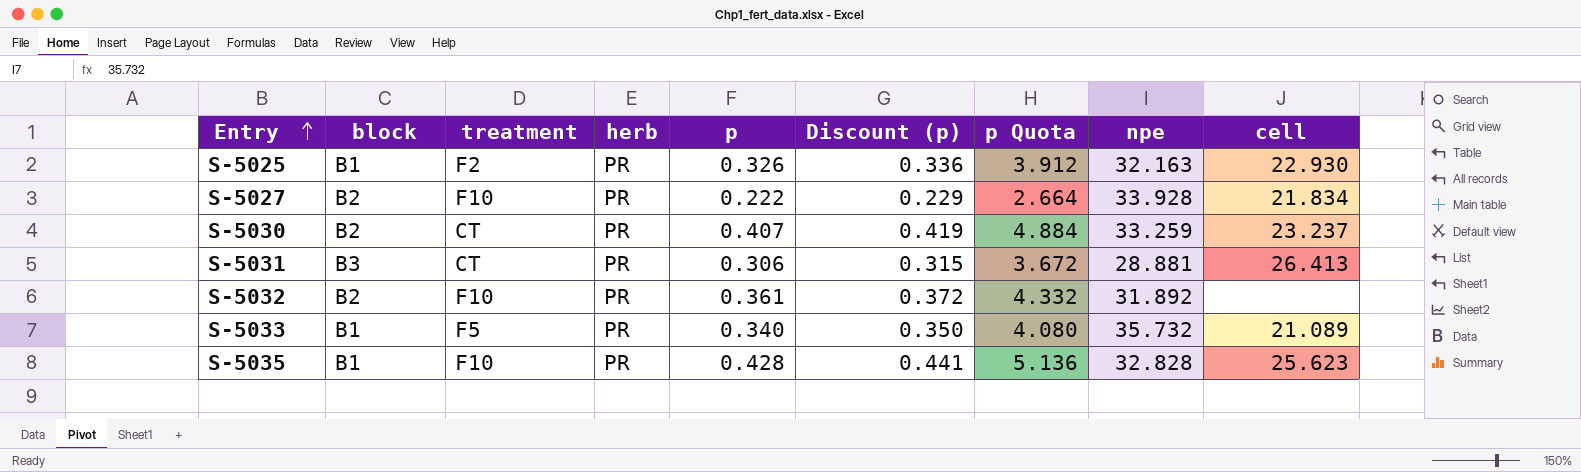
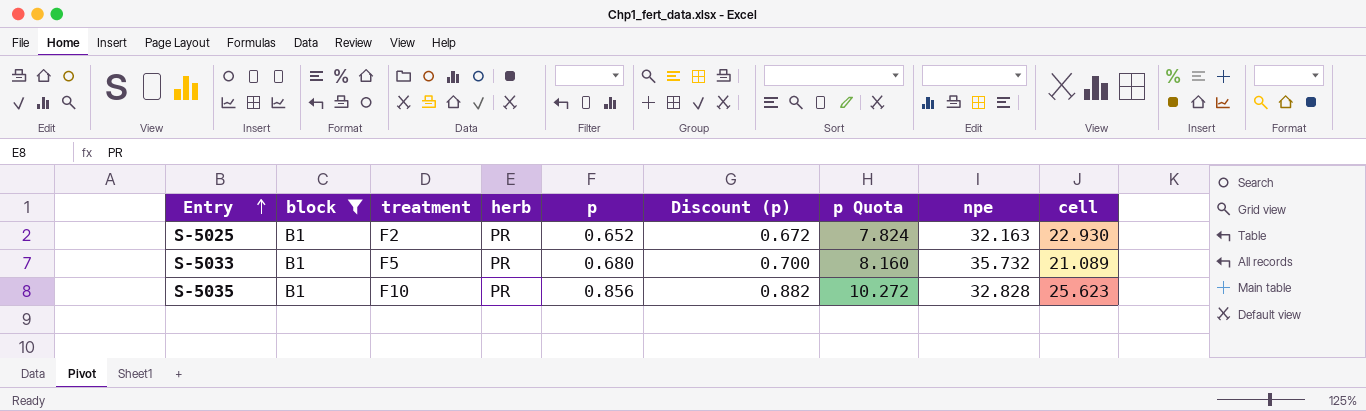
filter: none -> block = B1
S-5025 | p: 0.326 -> 0.652
S-5025 | Discount (p): 0.336 -> 0.672
S-5025 | p Quota: 3.912 -> 7.824
S-5033 | p: 0.340 -> 0.680
S-5033 | Discount (p): 0.350 -> 0.700
S-5033 | p Quota: 4.080 -> 8.160
S-5035 | p: 0.428 -> 0.856
S-5035 | Discount (p): 0.441 -> 0.882
S-5035 | p Quota: 5.136 -> 10.272

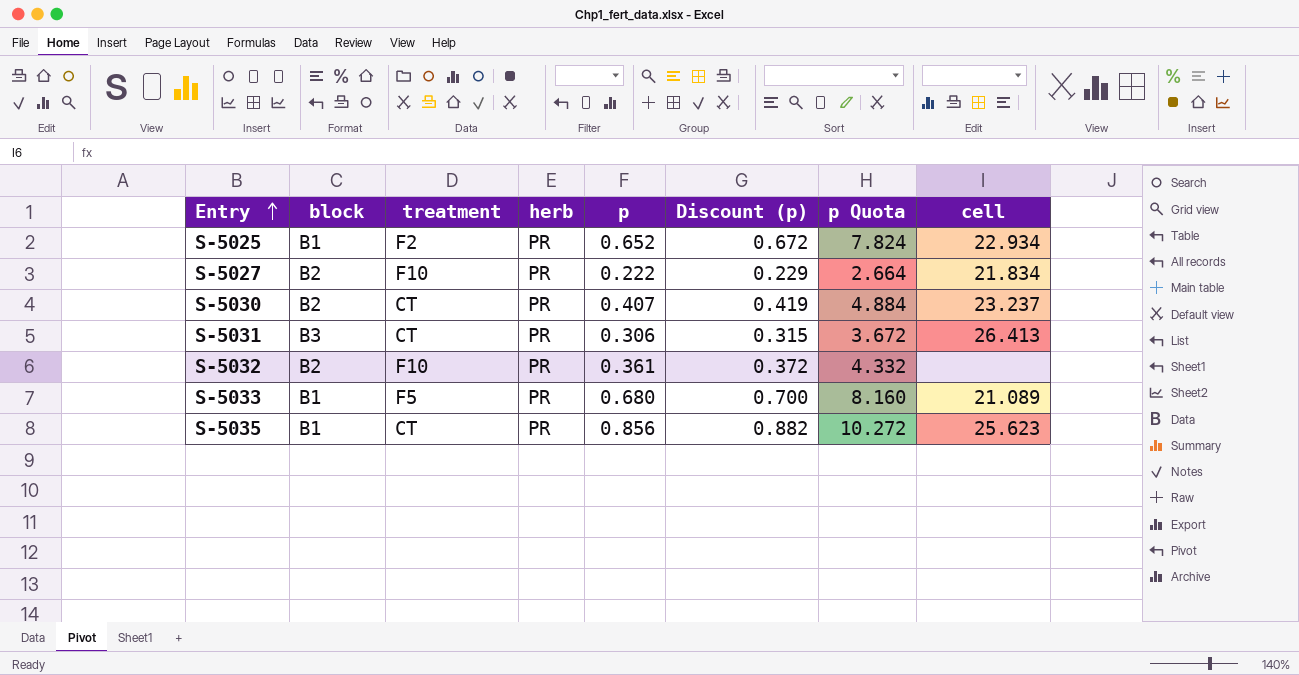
filter: block = B1 -> none
column npe | position: 8 -> none
S-5025 | cell: 22.930 -> 22.934
S-5035 | treatment: F10 -> CT

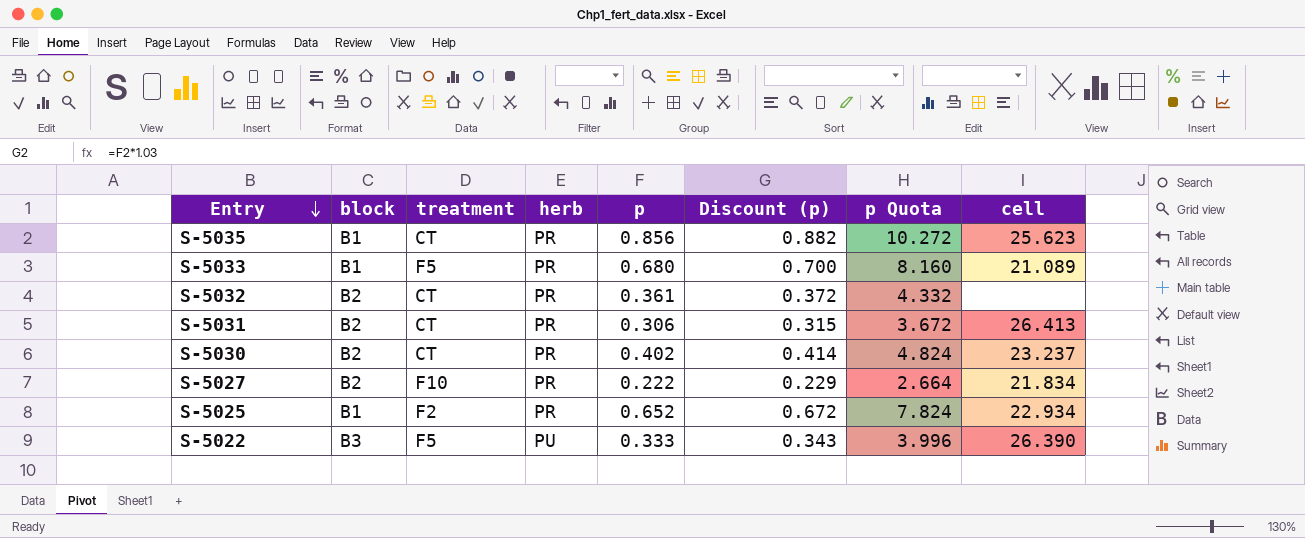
row order: Entry ascending -> Entry descending
S-5032 | treatment: F10 -> CT
S-5031 | block: B3 -> B2
S-5030 | p: 0.407 -> 0.402
S-5030 | Discount (p): 0.419 -> 0.414
S-5030 | p Quota: 4.884 -> 4.824
row S-5022: none -> B3 | F5 | PU | 0.333 | 0.343 | 3.996 | 26.390

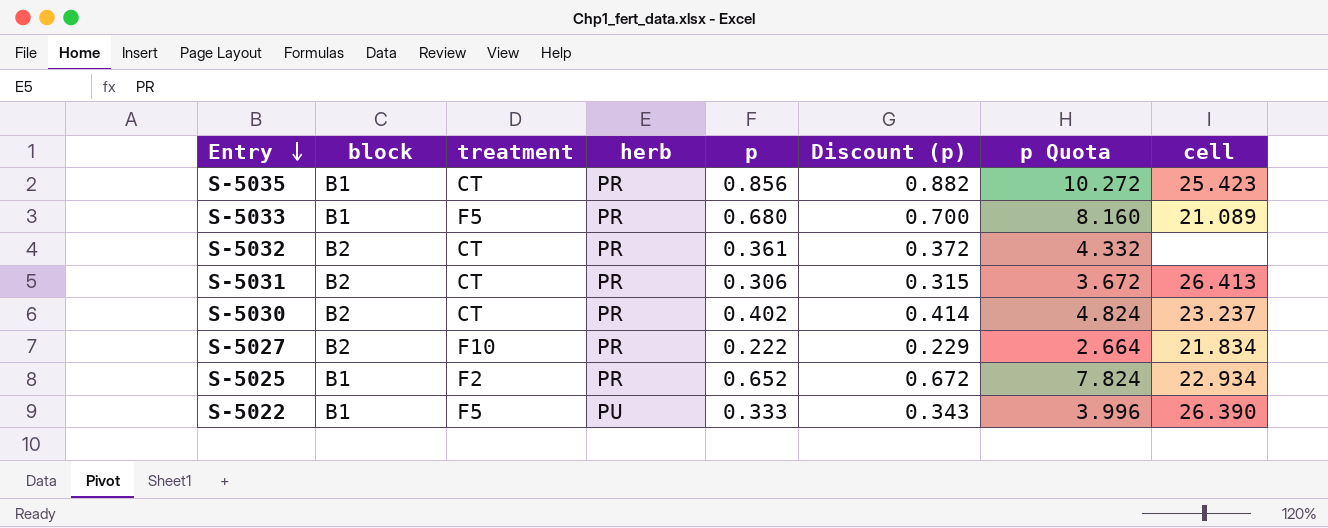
S-5035 | cell: 25.623 -> 25.423
S-5022 | block: B3 -> B1

